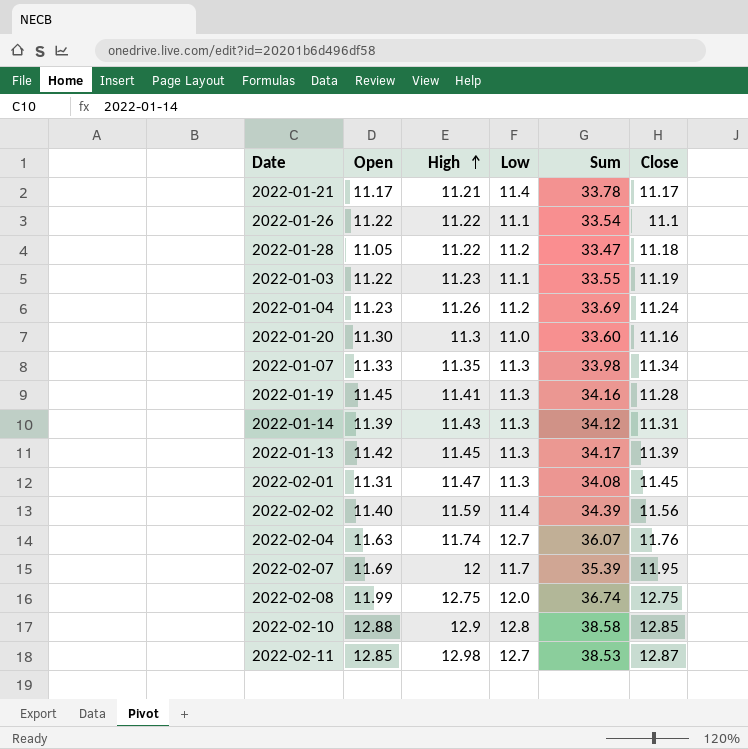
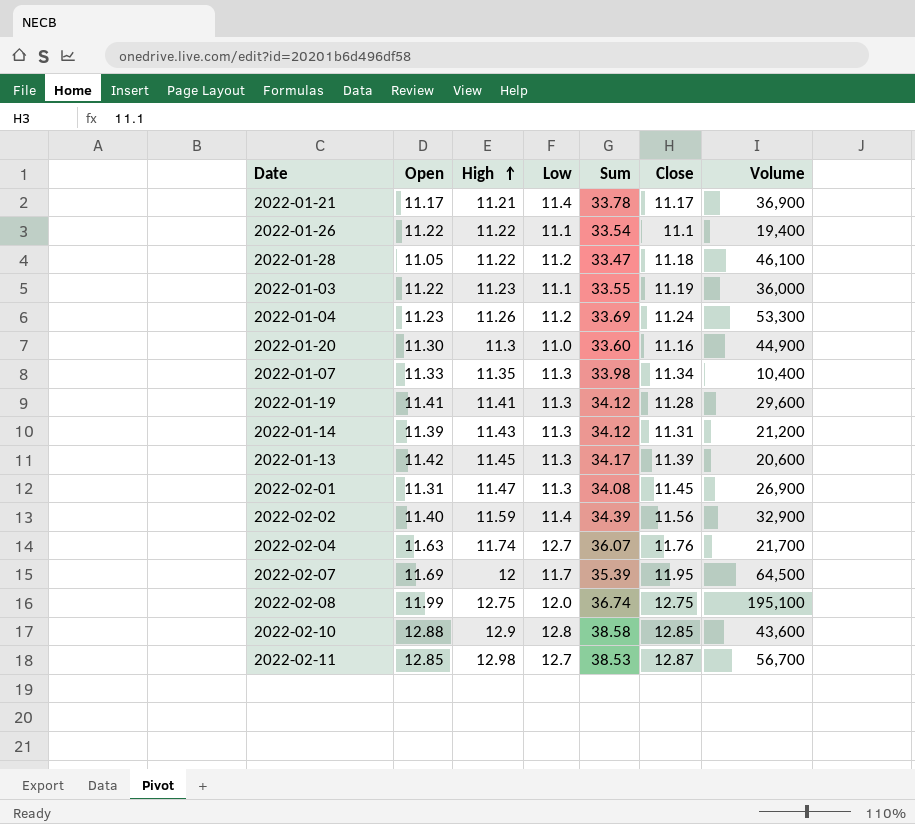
column Volume | position: none -> 7
2022-01-19 | Open: 11.45 -> 11.41
2022-01-19 | Sum: 34.16 -> 34.12

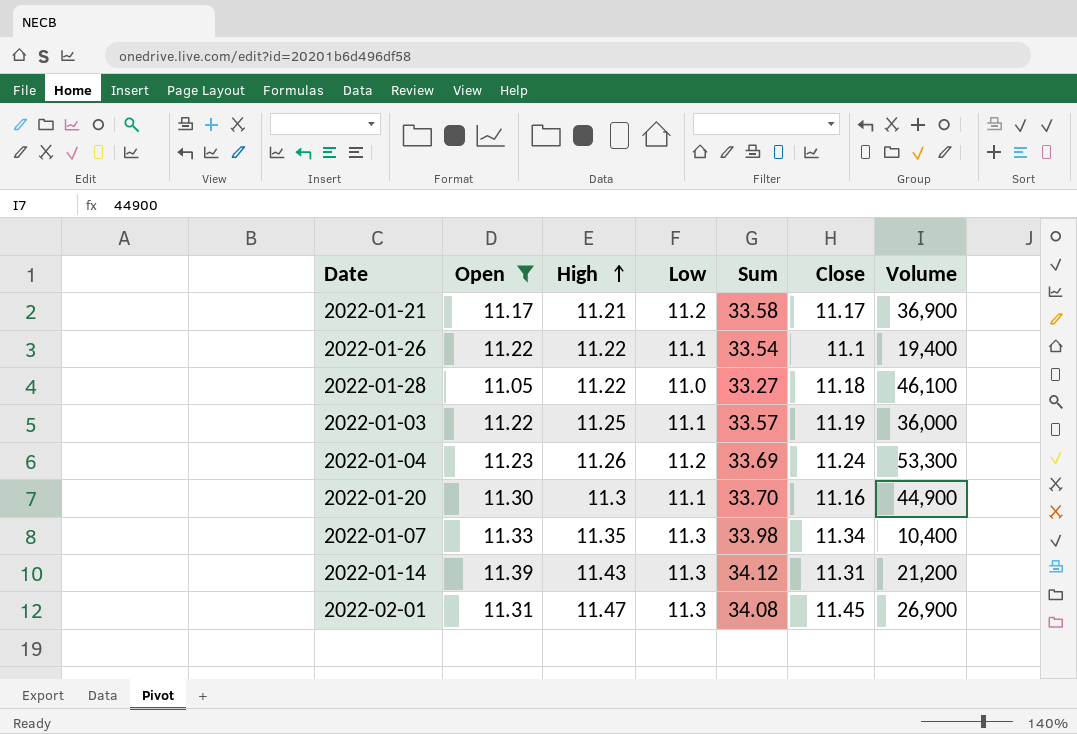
filter: none -> Open <= 11.39
2022-01-21 | Low: 11.4 -> 11.2
2022-01-21 | Sum: 33.78 -> 33.58
2022-01-28 | Low: 11.2 -> 11.0
2022-01-28 | Sum: 33.47 -> 33.27
2022-01-03 | High: 11.23 -> 11.25
2022-01-03 | Sum: 33.55 -> 33.57
2022-01-20 | Low: 11.0 -> 11.1
2022-01-20 | Sum: 33.60 -> 33.70

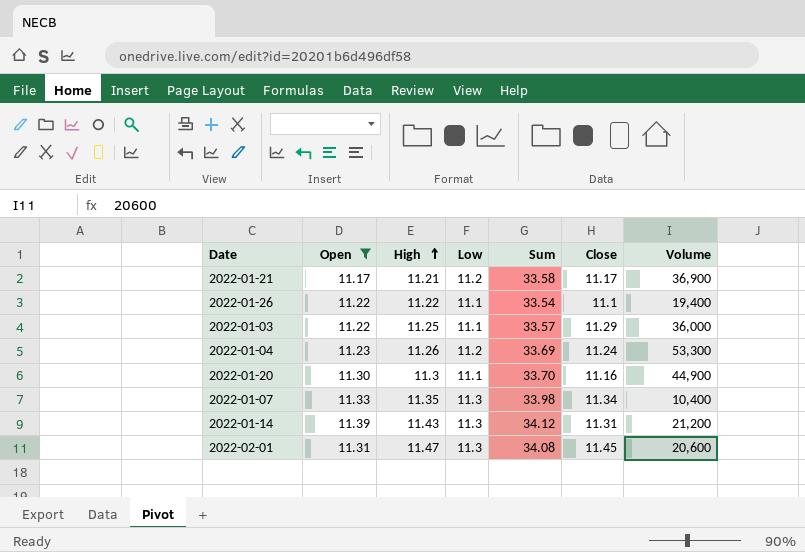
row 2022-01-28: 11.05 | 11.22 | 11.0 | 33.27 | 11.18 | 46,100 -> none
2022-01-03 | Close: 11.19 -> 11.29
2022-02-01 | Volume: 26,900 -> 20,600

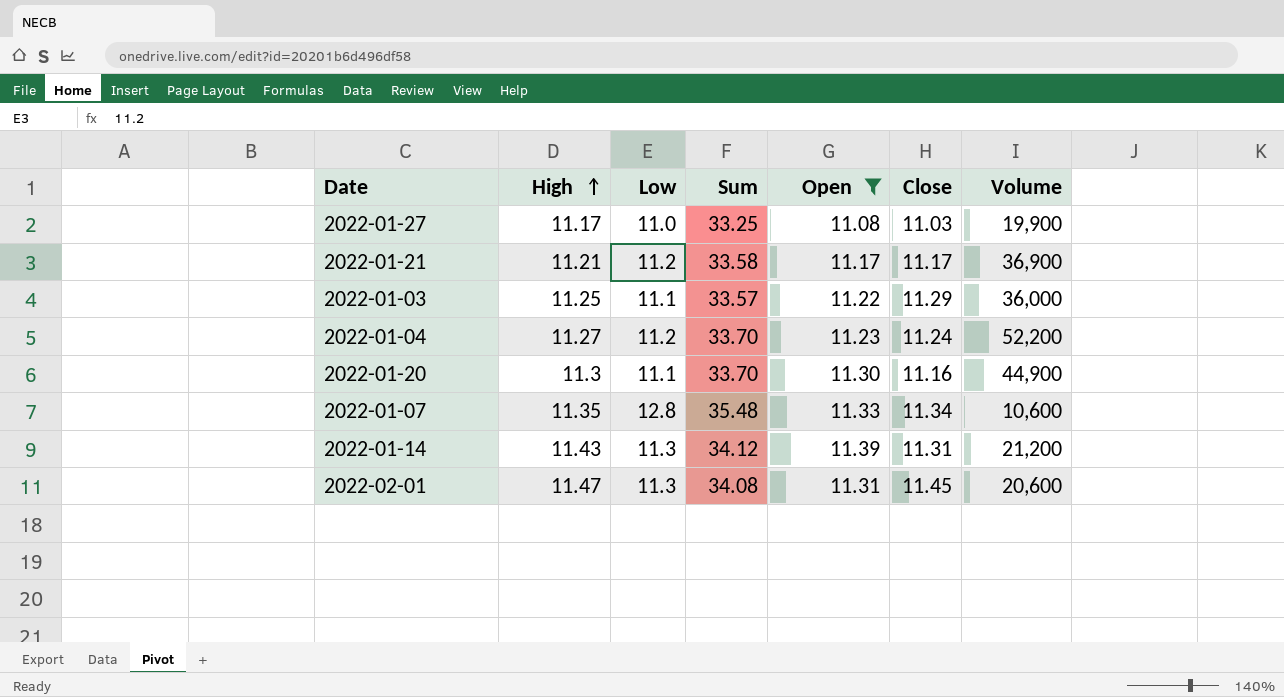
column Open | position: 2 -> 5
row 2022-01-26: 11.22 | 11.22 | 11.1 | 33.54 | 11.1 | 19,400 -> none
row 2022-01-27: none -> 11.17 | 11.0 | 33.25 | 11.08 | 11.03 | 19,900
2022-01-04 | High: 11.26 -> 11.27
2022-01-04 | Sum: 33.69 -> 33.70
2022-01-04 | Volume: 53,300 -> 52,200
2022-01-07 | Low: 11.3 -> 12.8
2022-01-07 | Sum: 33.98 -> 35.48
2022-01-07 | Volume: 10,400 -> 10,600

